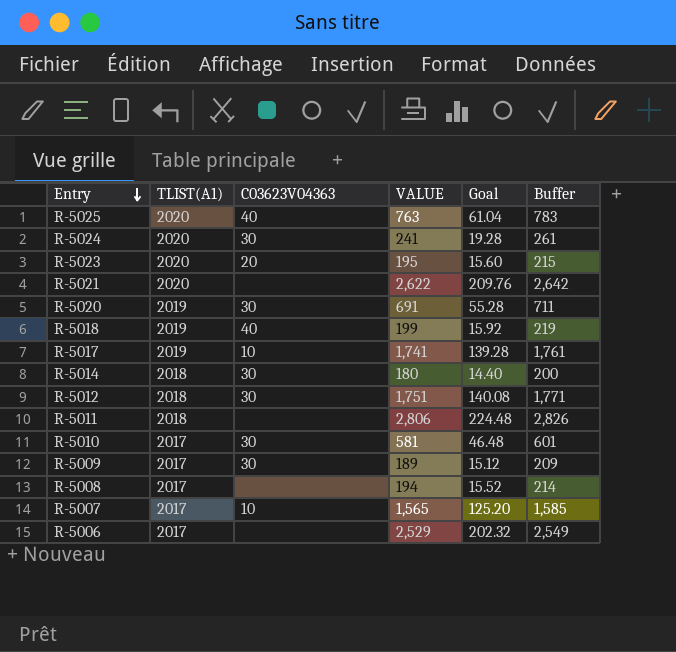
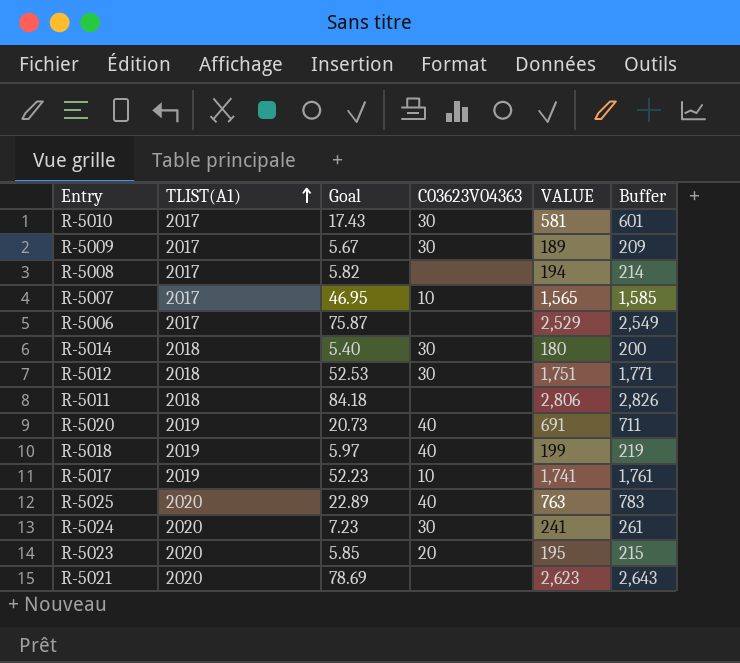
row order: Entry descending -> TLIST(A1) ascending
column Goal | formula: [VALUE] * 0.08 -> [VALUE] * 0.03
column Goal | position: 5 -> 3
R-5020 | C03623V04363: 30 -> 40
R-5021 | VALUE: 2,622 -> 2,623
R-5021 | Buffer: 2,642 -> 2,643

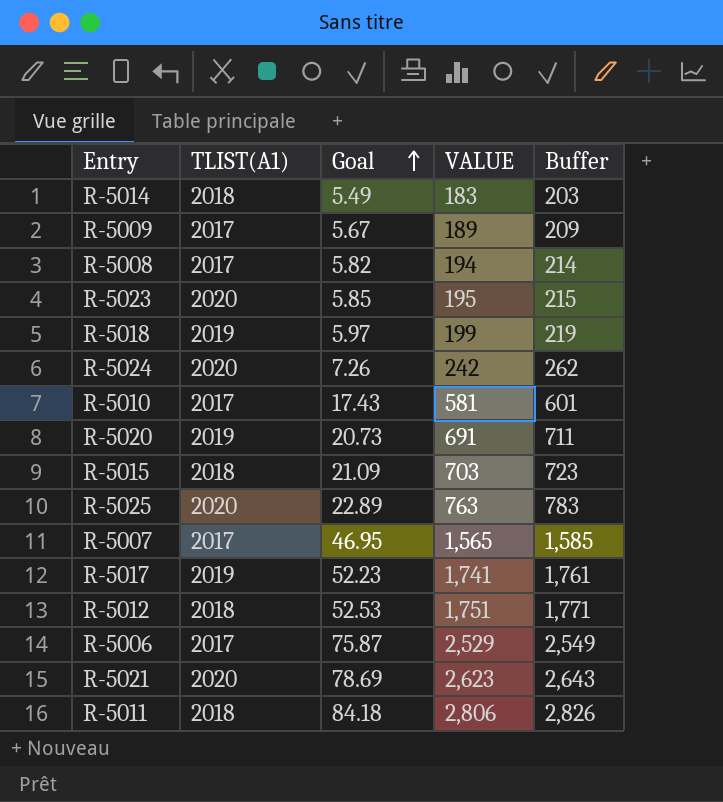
row order: TLIST(A1) ascending -> Goal ascending
column C03623V04363 | position: 4 -> none
R-5014 | Goal: 5.40 -> 5.49
R-5014 | VALUE: 180 -> 183
R-5014 | Buffer: 200 -> 203
R-5024 | Goal: 7.23 -> 7.26
R-5024 | VALUE: 241 -> 242
R-5024 | Buffer: 261 -> 262
row R-5015: none -> 2018 | 21.09 | 703 | 723

